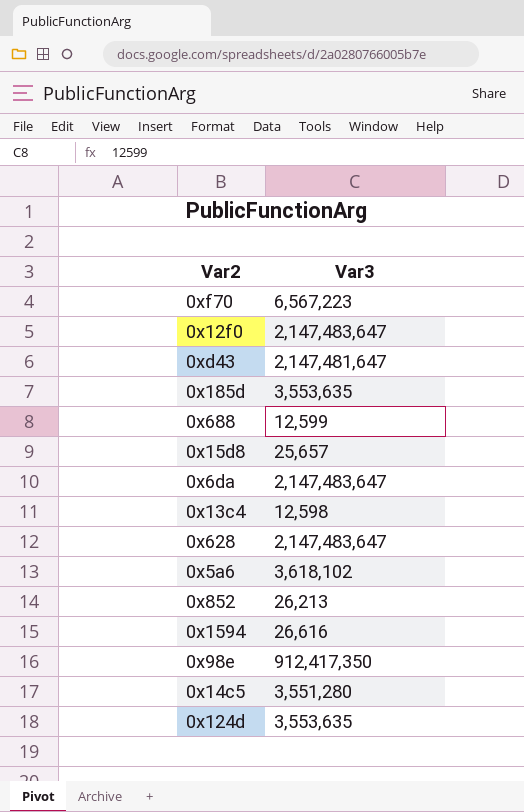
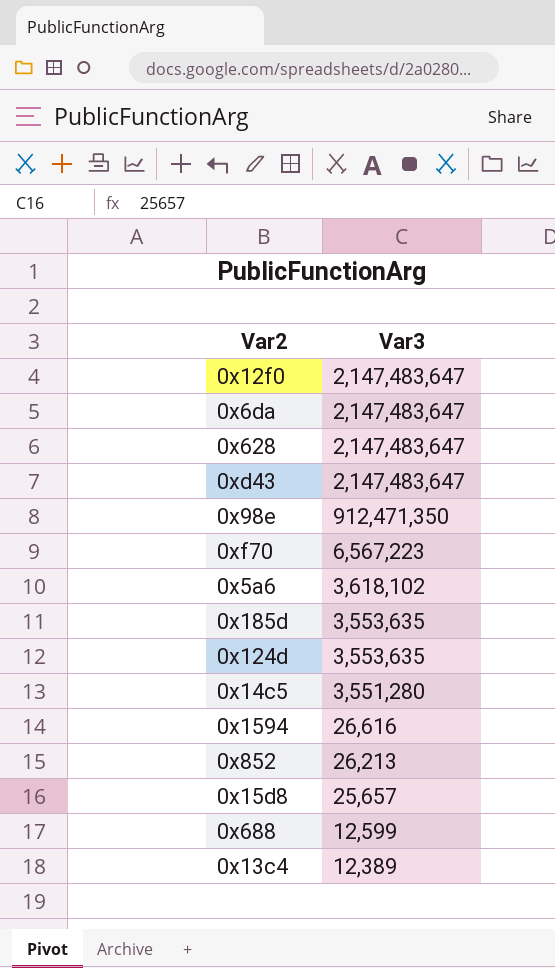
row order: none -> Var3 descending
0xd43 | Var3: 2,147,481,647 -> 2,147,483,647
0x98e | Var3: 912,417,350 -> 912,471,350
0x13c4 | Var3: 12,598 -> 12,389

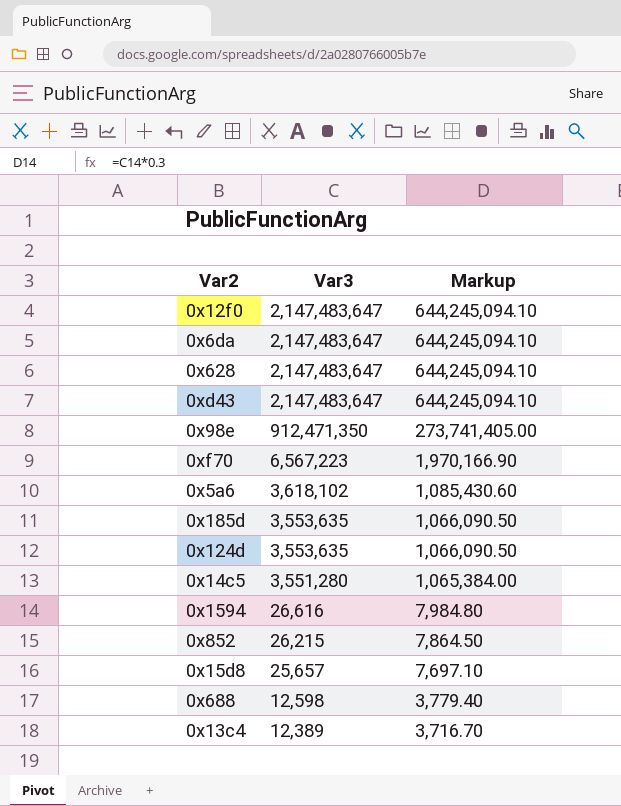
column Markup | formula: none -> [Var3] * 0.3
0x852 | Var3: 26,213 -> 26,215
0x688 | Var3: 12,599 -> 12,598

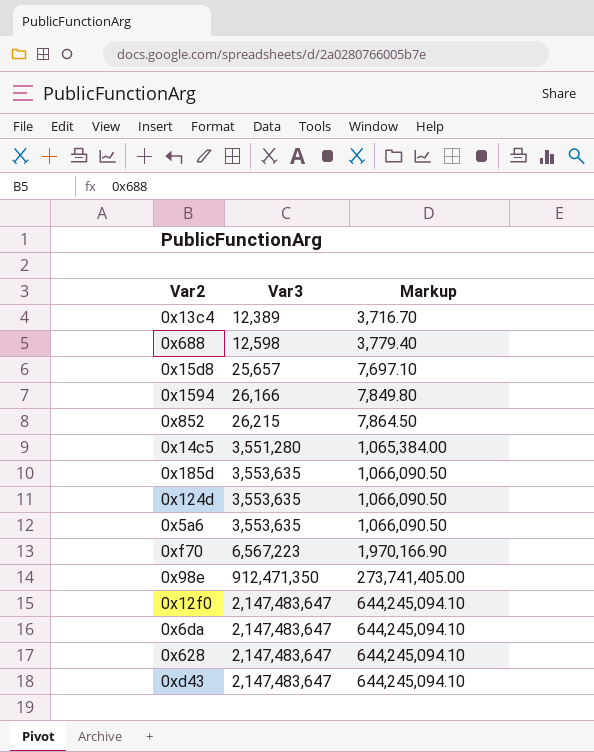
row order: Var3 descending -> Var3 ascending
0x1594 | Var3: 26,616 -> 26,166
0x1594 | Markup: 7,984.80 -> 7,849.80
0x5a6 | Var3: 3,618,102 -> 3,553,635
0x5a6 | Markup: 1,085,430.60 -> 1,066,090.50

